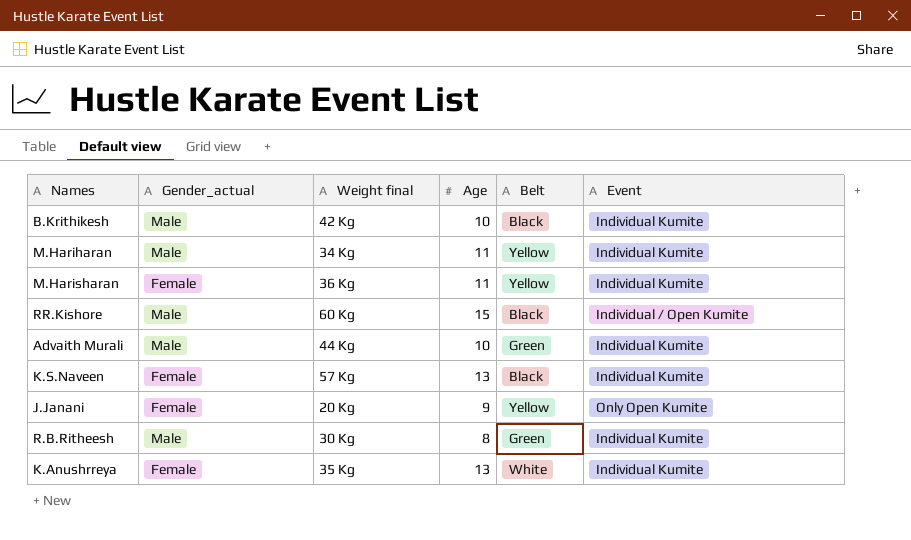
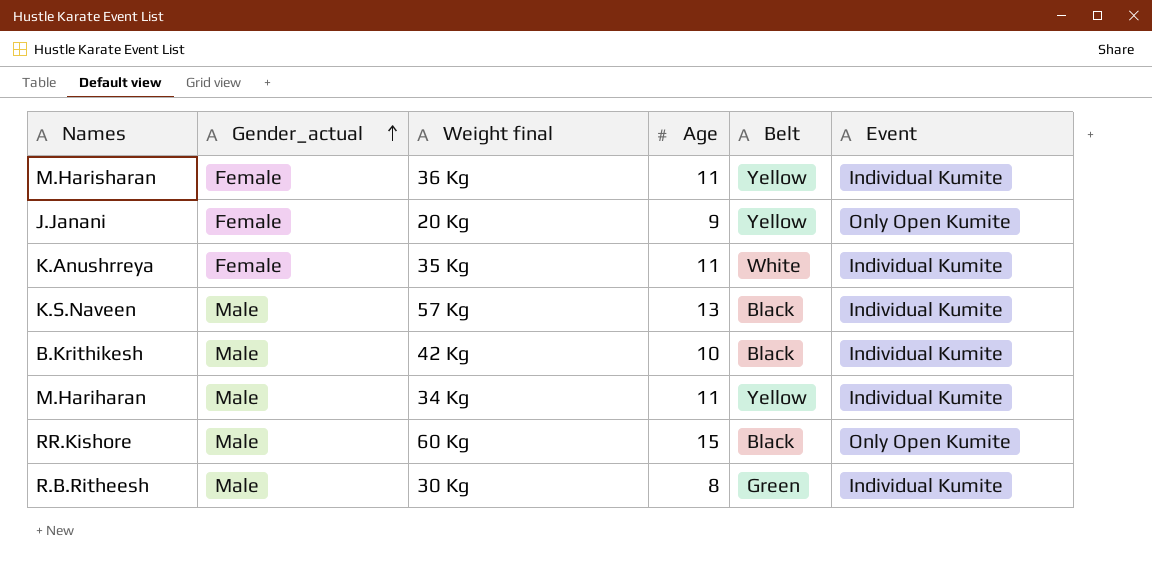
row order: none -> Gender_actual ascending
row Advaith Murali: Male | 44 Kg | 10 | Green | Individual Kumite -> none
K.Anushrreya | Age: 13 -> 11
K.S.Naveen | Gender_actual: Female -> Male
RR.Kishore | Event: Individual / Open Kumite -> Only Open Kumite

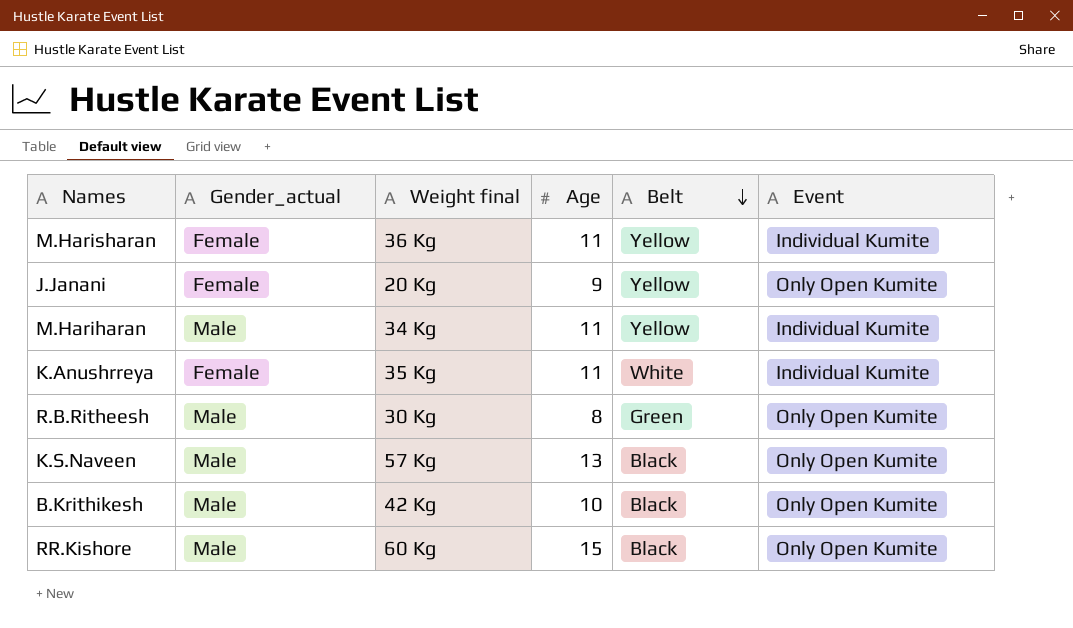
row order: Gender_actual ascending -> Belt descending
R.B.Ritheesh | Event: Individual Kumite -> Only Open Kumite
K.S.Naveen | Event: Individual Kumite -> Only Open Kumite
B.Krithikesh | Event: Individual Kumite -> Only Open Kumite

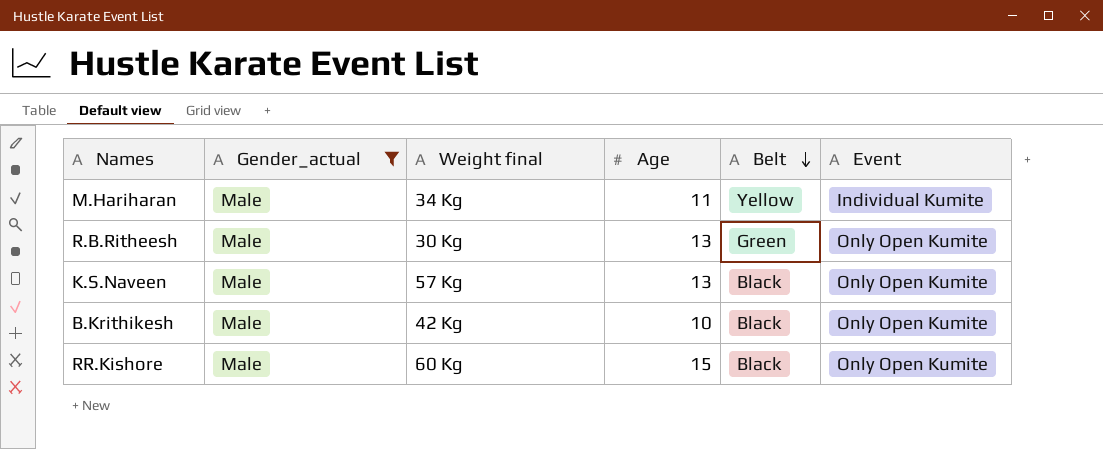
filter: none -> Gender_actual = Male
R.B.Ritheesh | Age: 8 -> 13

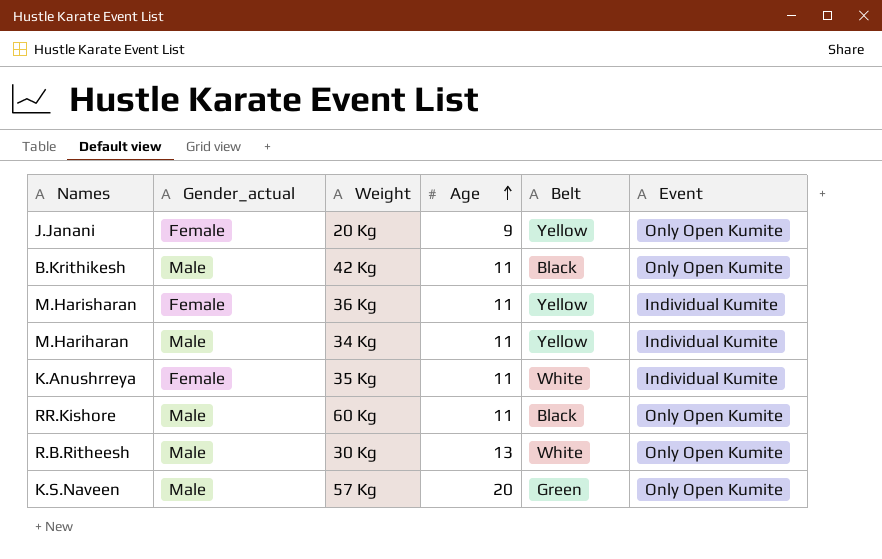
filter: Gender_actual = Male -> none
row order: Belt descending -> Age ascending
column name: Weight final -> Weight
B.Krithikesh | Age: 10 -> 11
RR.Kishore | Age: 15 -> 11
R.B.Ritheesh | Belt: Green -> White
K.S.Naveen | Age: 13 -> 20
K.S.Naveen | Belt: Black -> Green

